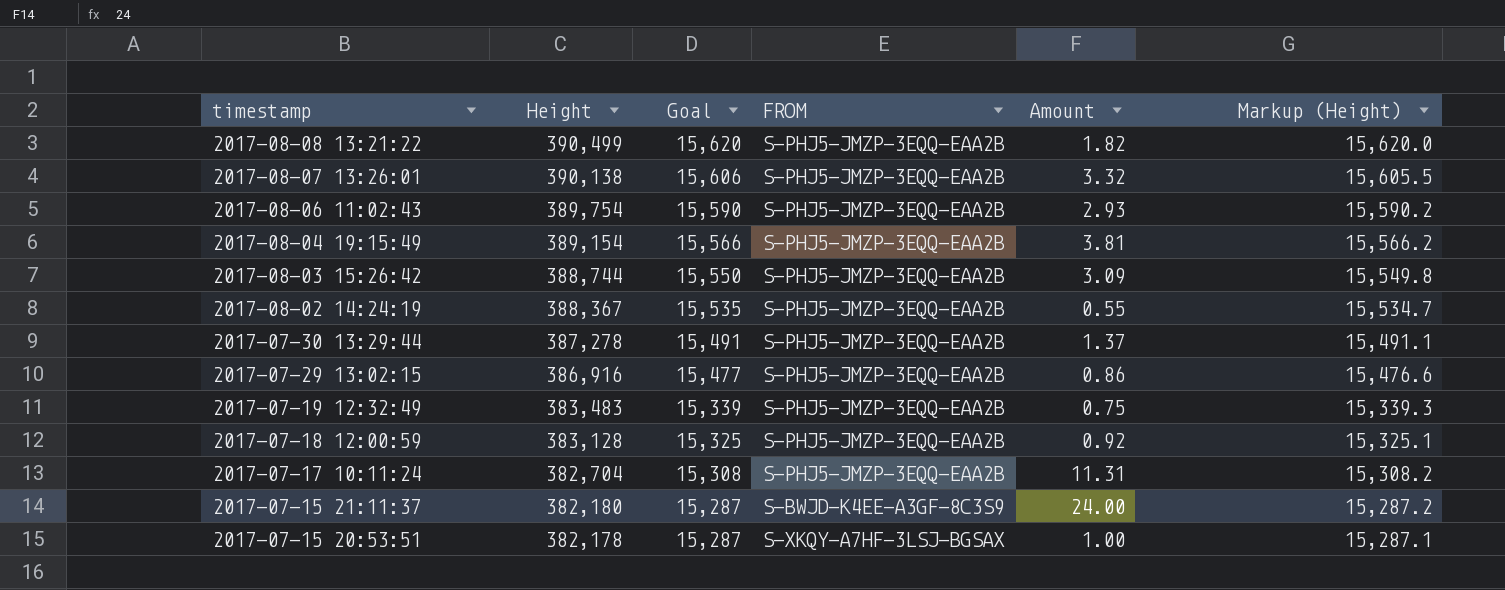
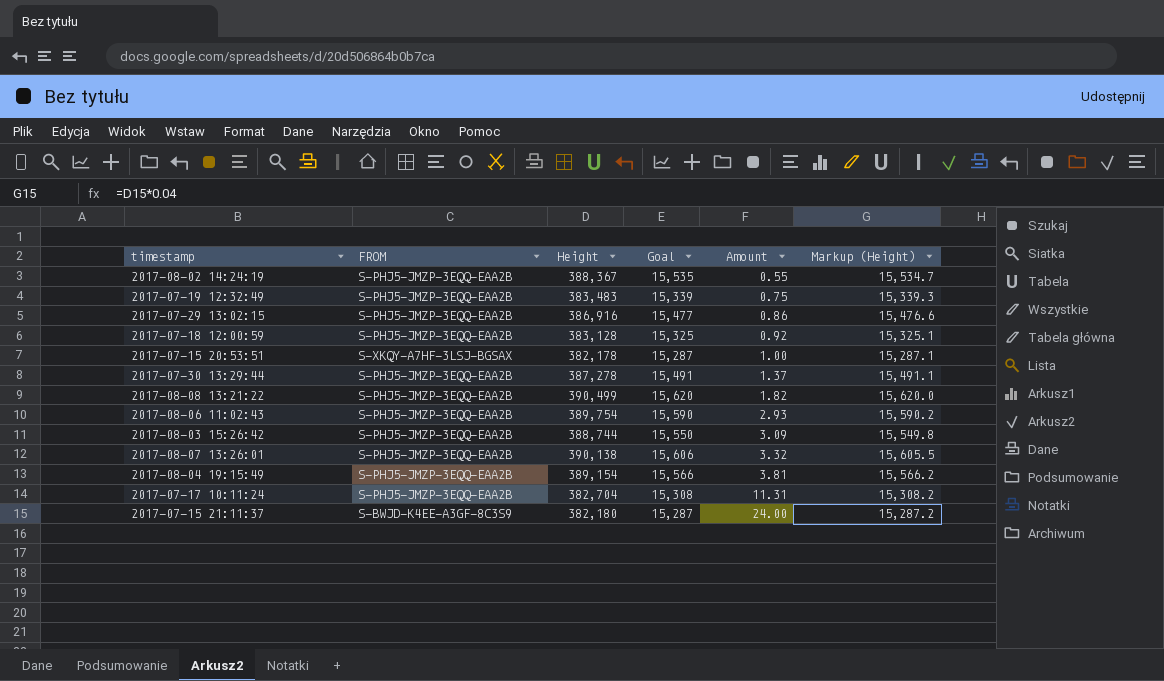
row order: timestamp descending -> Amount ascending
column FROM | position: 4 -> 2

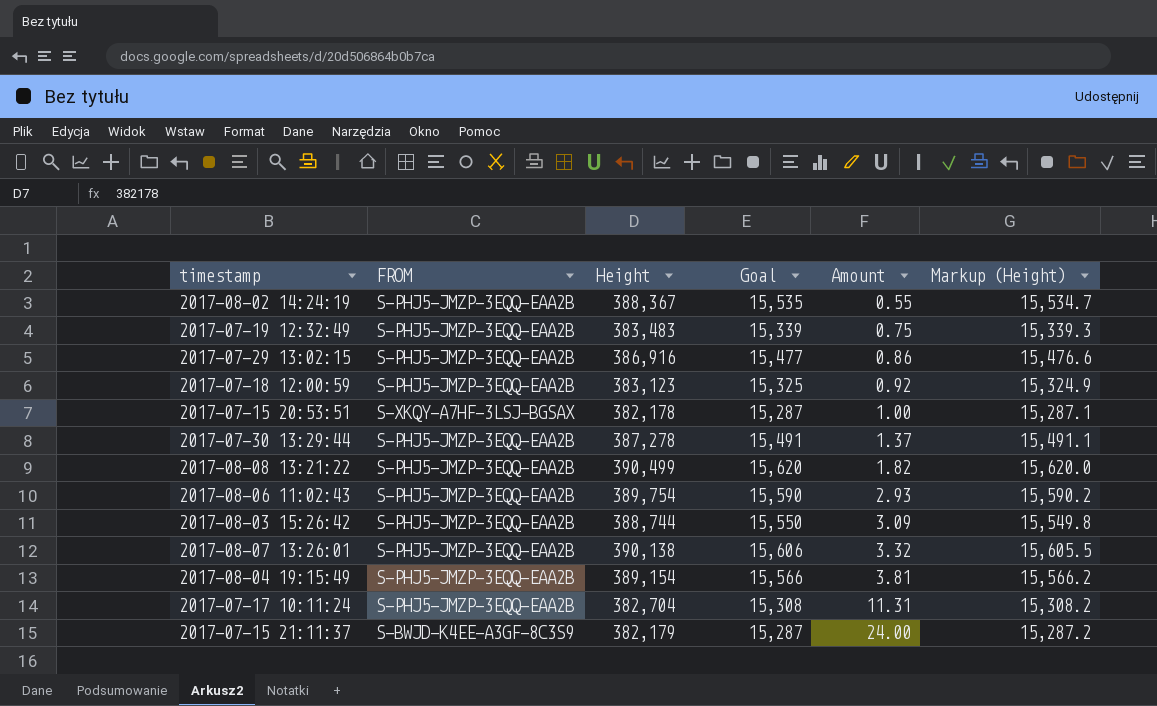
2017-07-18 12:00:59 | Height: 383,128 -> 383,123
2017-07-18 12:00:59 | Markup (Height): 15,325.1 -> 15,324.9
2017-07-15 21:11:37 | Height: 382,180 -> 382,179

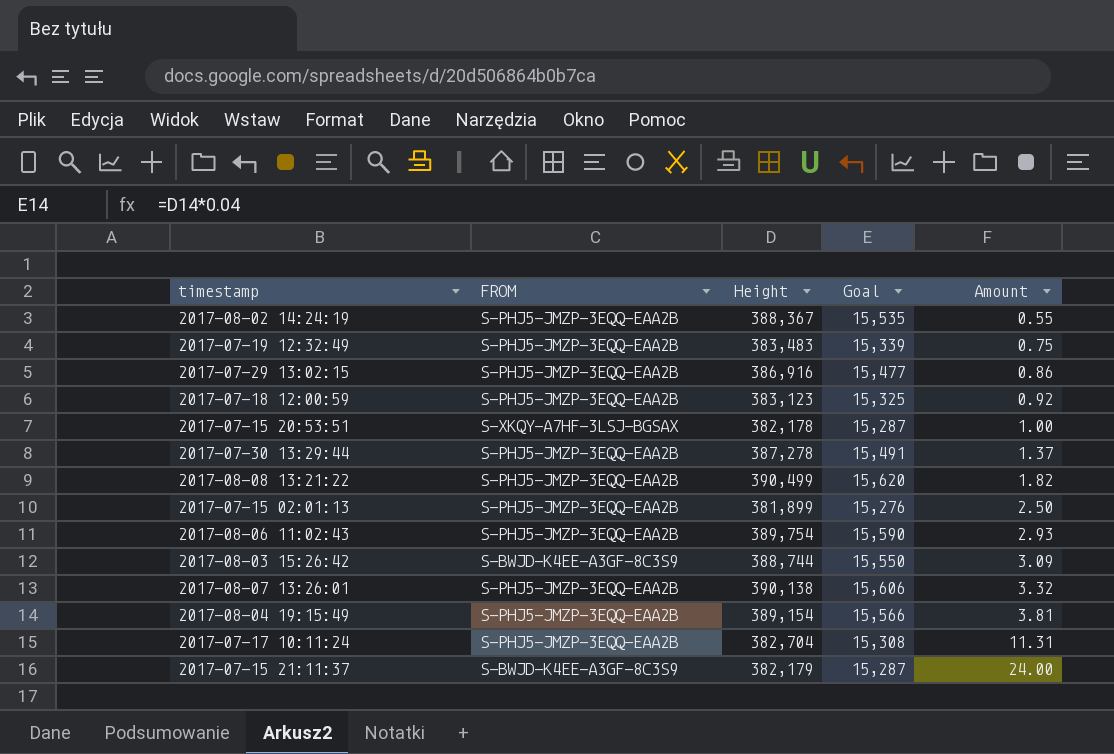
column Markup (Height) | formula: [Height] * 0.04 -> none
row 2017-07-15 02:01:13: none -> S-PHJ5-JMZP-3EQQ-EAA2B | 381,899 | 15,276 | 2.50
2017-08-03 15:26:42 | FROM: S-PHJ5-JMZP-3EQQ-EAA2B -> S-BWJD-K4EE-A3GF-8C3S9

